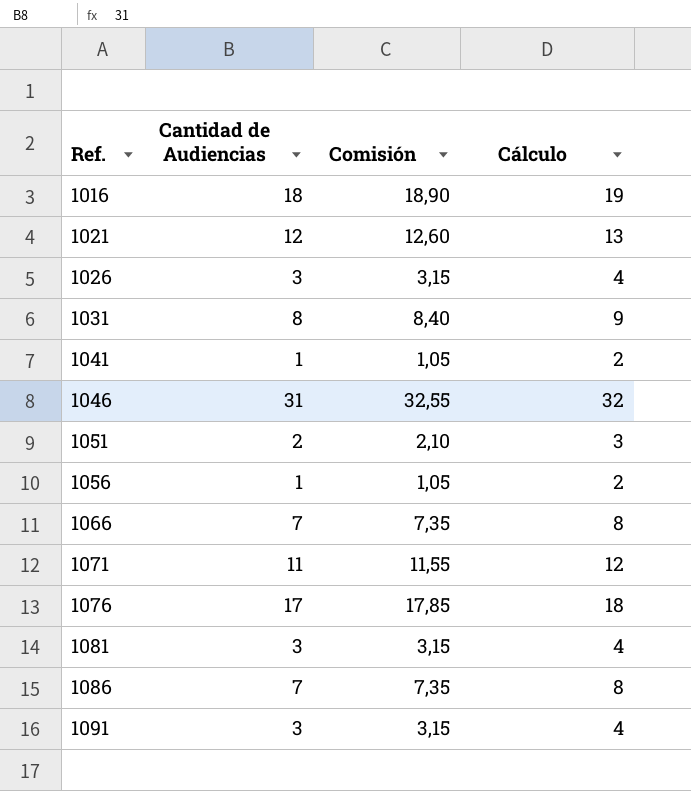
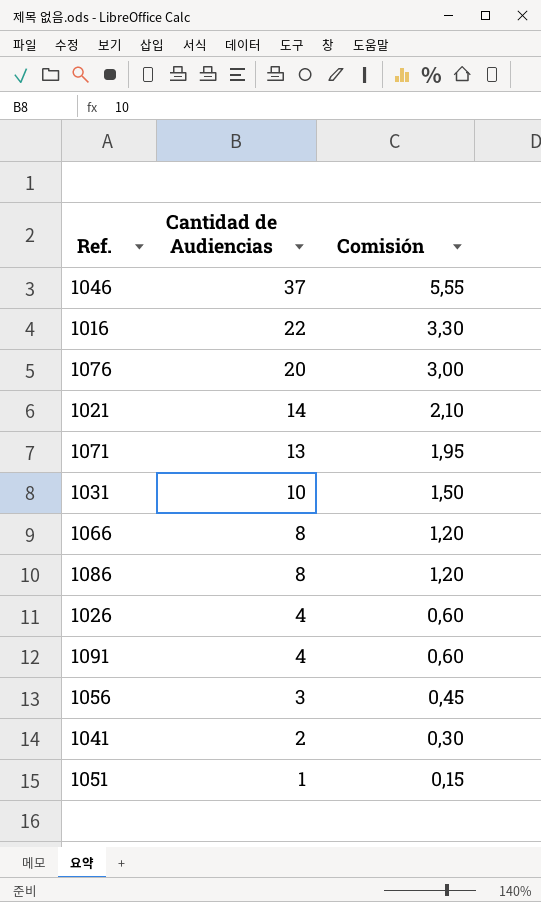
row order: Ref. ascending -> Cantidad de Audiencias descending
column Cálculo | formula: [Cantidad de Audiencias] + 1 -> none
column Comisión | formula: [Cantidad de Audiencias] * 1,05 -> [Cantidad de Audiencias] * 0,15
row 1081: 3 | 3,15 | 4 -> none
1046 | Cantidad de Audiencias: 31 -> 37
1016 | Cantidad de Audiencias: 18 -> 22
1076 | Cantidad de Audiencias: 17 -> 20
1021 | Cantidad de Audiencias: 12 -> 14
1071 | Cantidad de Audiencias: 11 -> 13
1031 | Cantidad de Audiencias: 8 -> 10
1066 | Cantidad de Audiencias: 7 -> 8
1086 | Cantidad de Audiencias: 7 -> 8
1026 | Cantidad de Audiencias: 3 -> 4
1091 | Cantidad de Audiencias: 3 -> 4
1056 | Cantidad de Audiencias: 1 -> 3
1041 | Cantidad de Audiencias: 1 -> 2
1051 | Cantidad de Audiencias: 2 -> 1

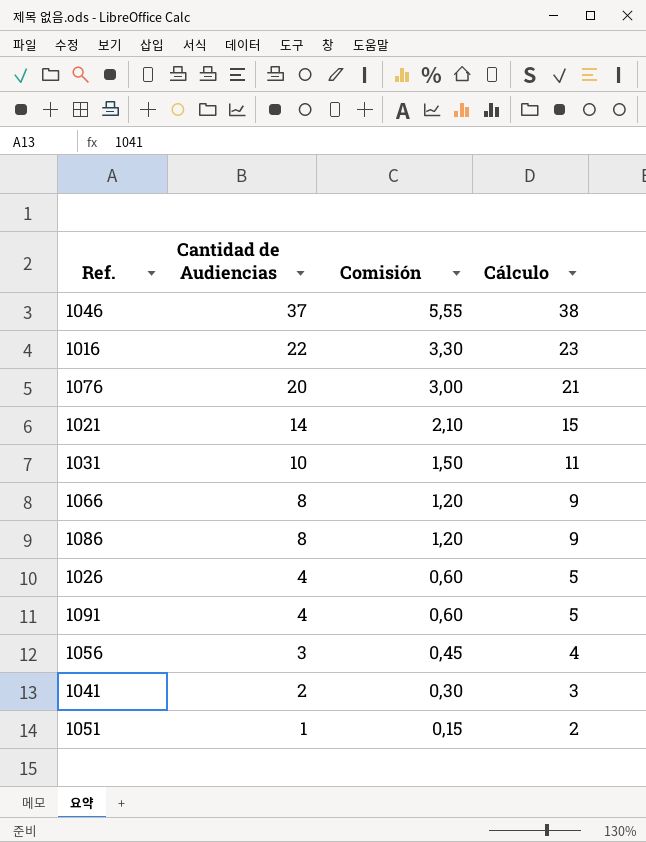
column Cálculo | formula: none -> [Cantidad de Audiencias] + 1
row 1071: 13 | 1,95 -> none

